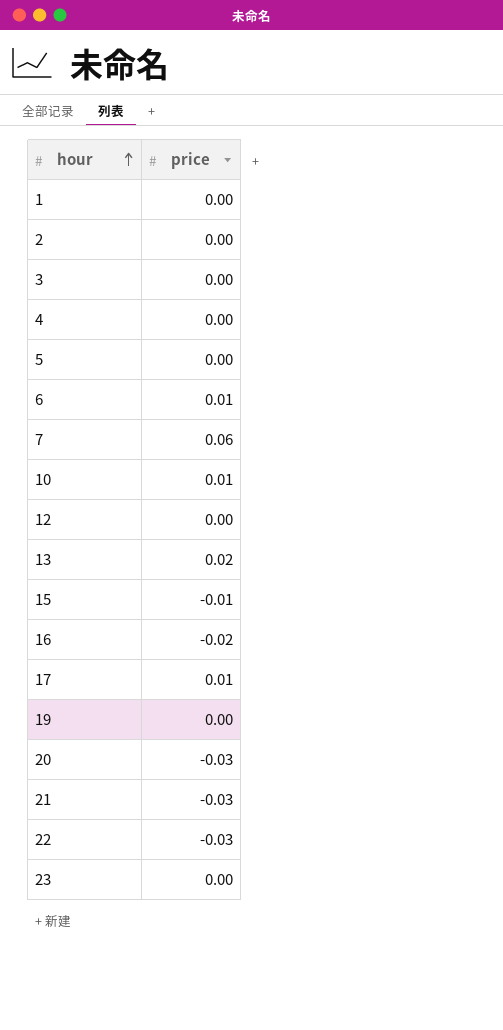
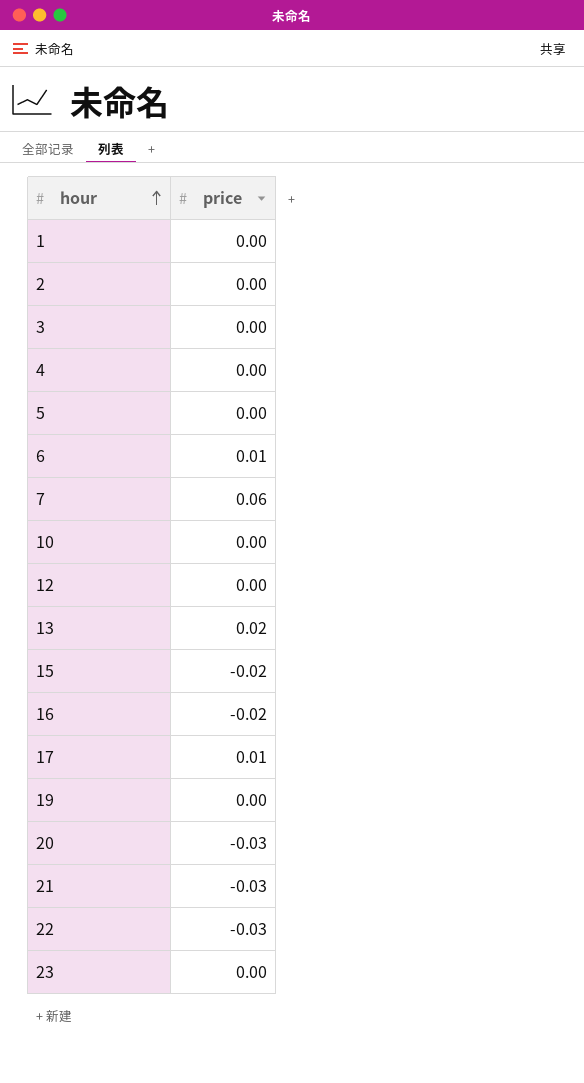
10 | price: 0.01 -> 0.00
15 | price: -0.01 -> -0.02

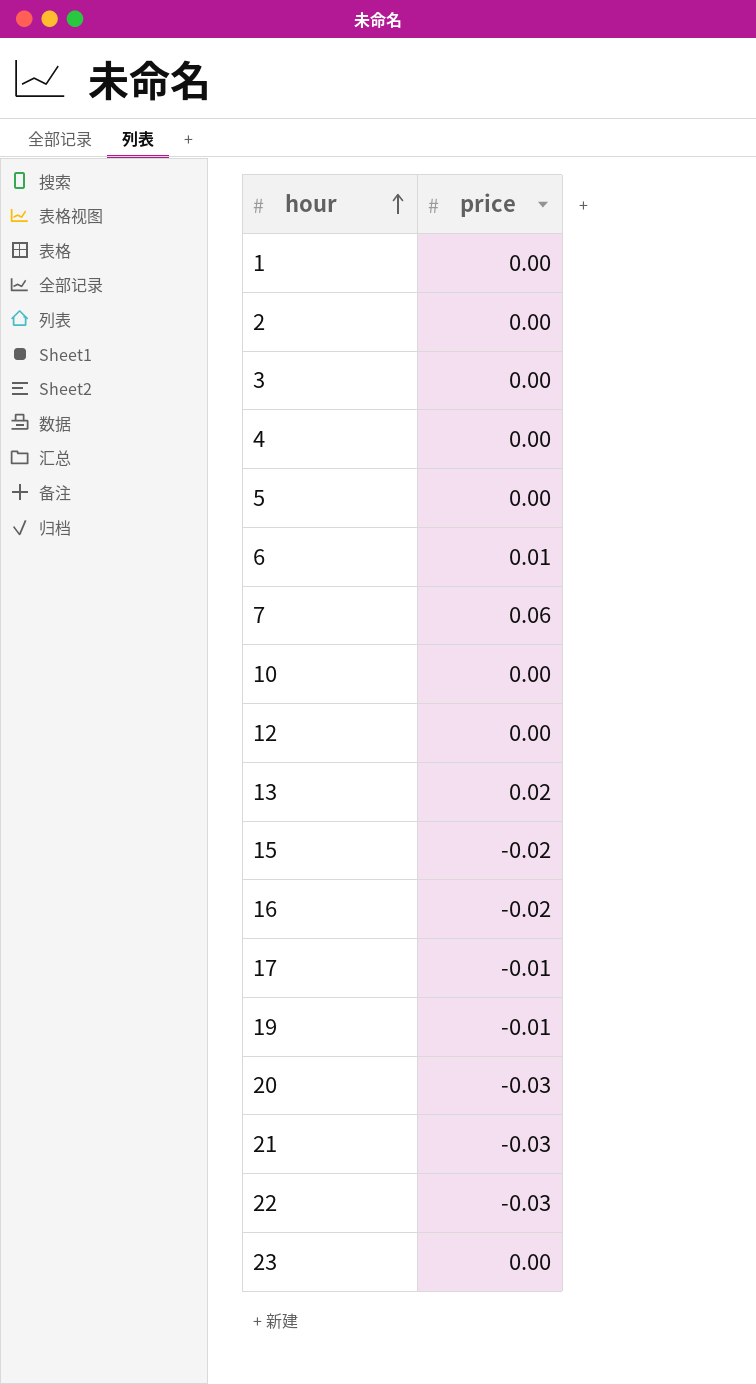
17 | price: 0.01 -> -0.01
19 | price: 0.00 -> -0.01

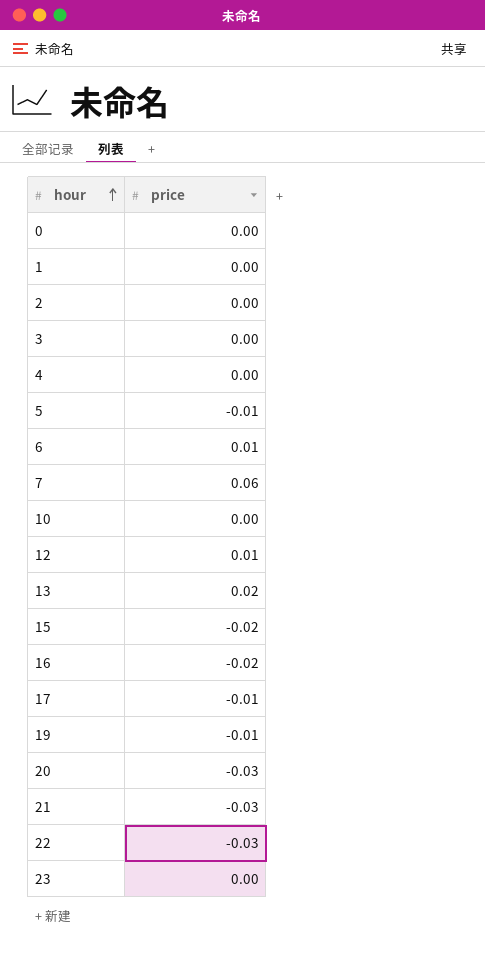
row 0: none -> 0.00
5 | price: 0.00 -> -0.01
12 | price: 0.00 -> 0.01

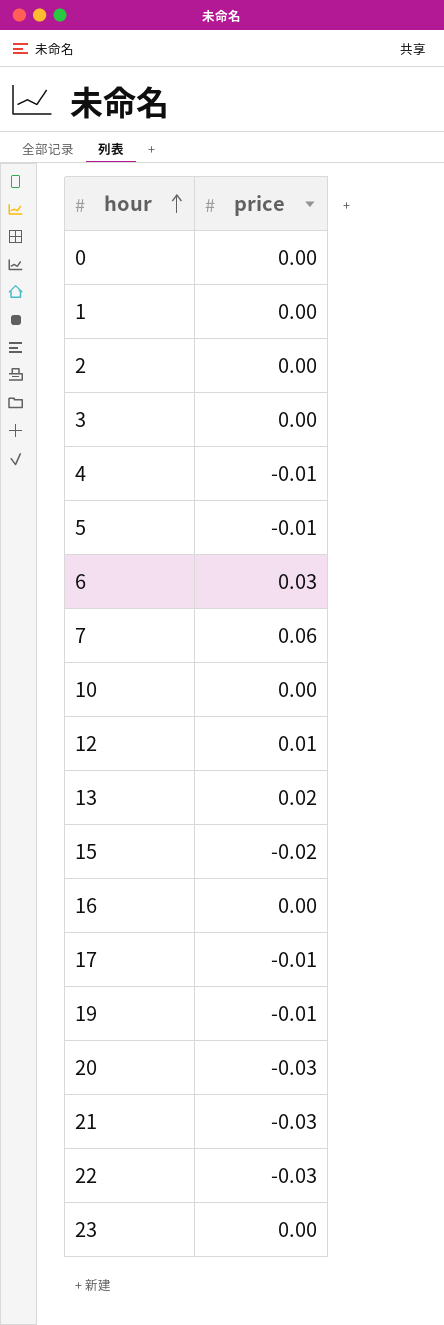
4 | price: 0.00 -> -0.01
6 | price: 0.01 -> 0.03
16 | price: -0.02 -> 0.00

